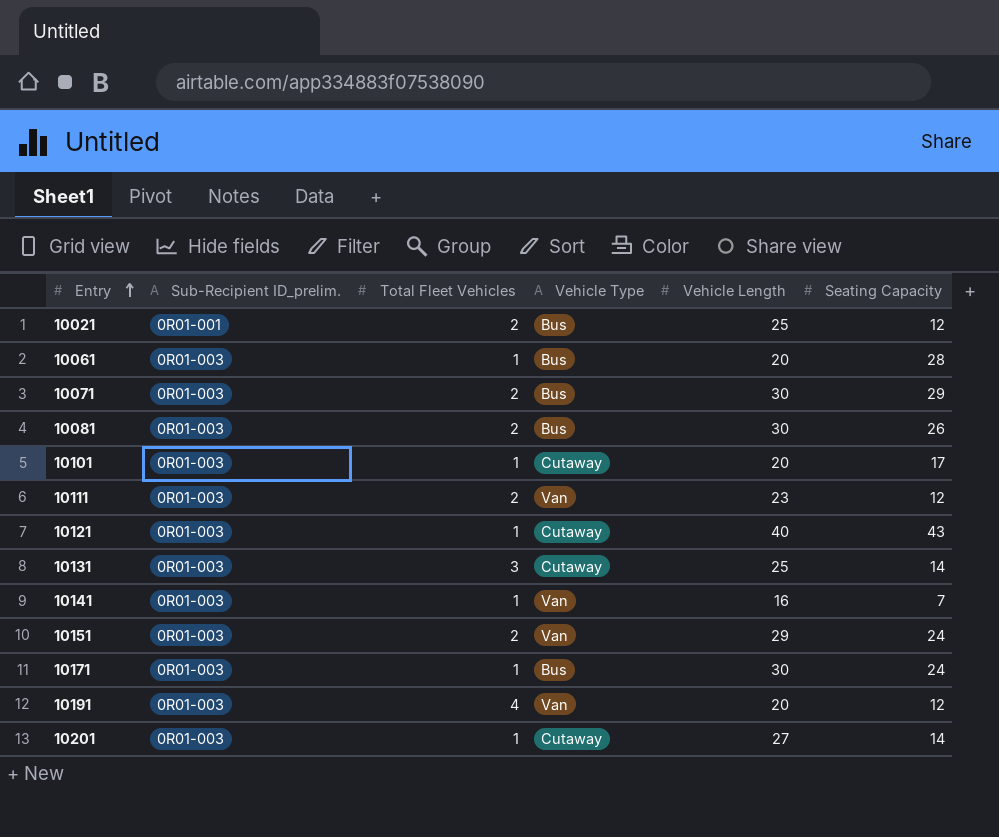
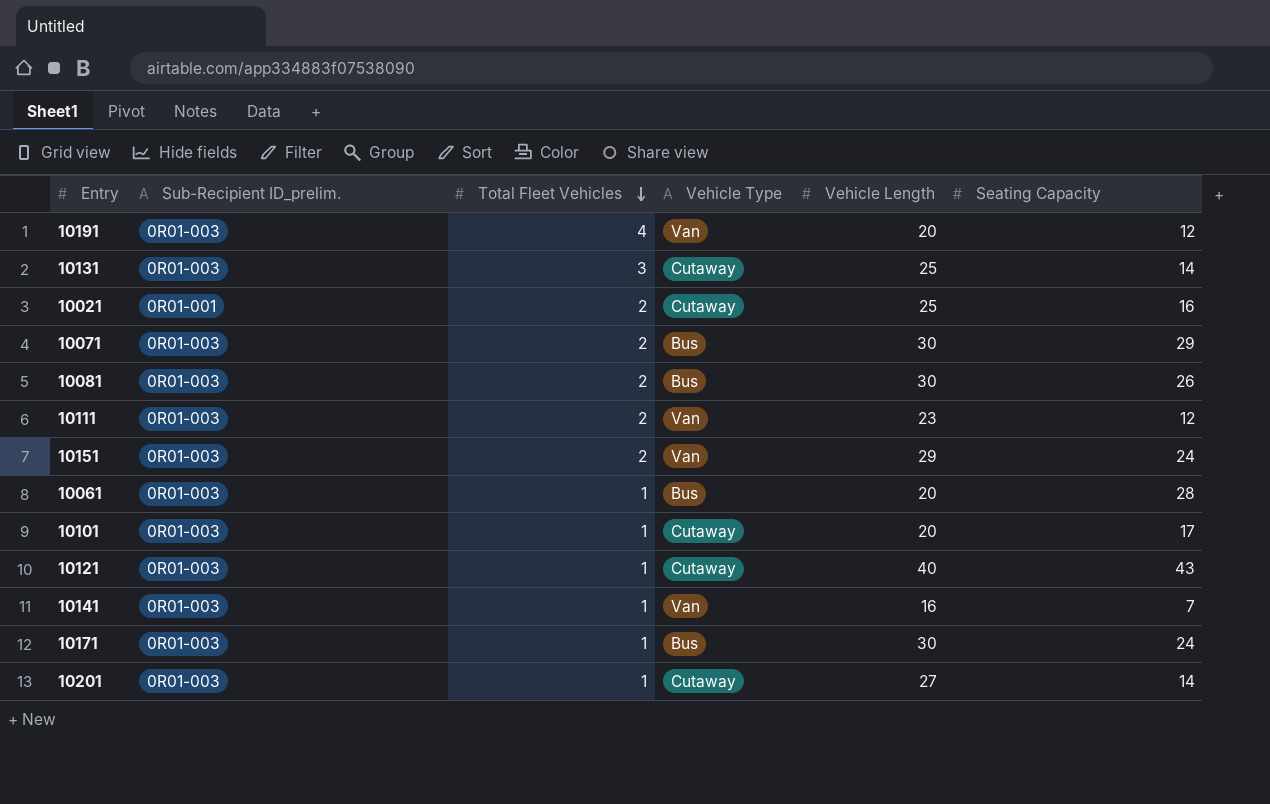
row order: Entry ascending -> Total Fleet Vehicles descending
10021 | Vehicle Type: Bus -> Cutaway
10021 | Seating Capacity: 12 -> 16

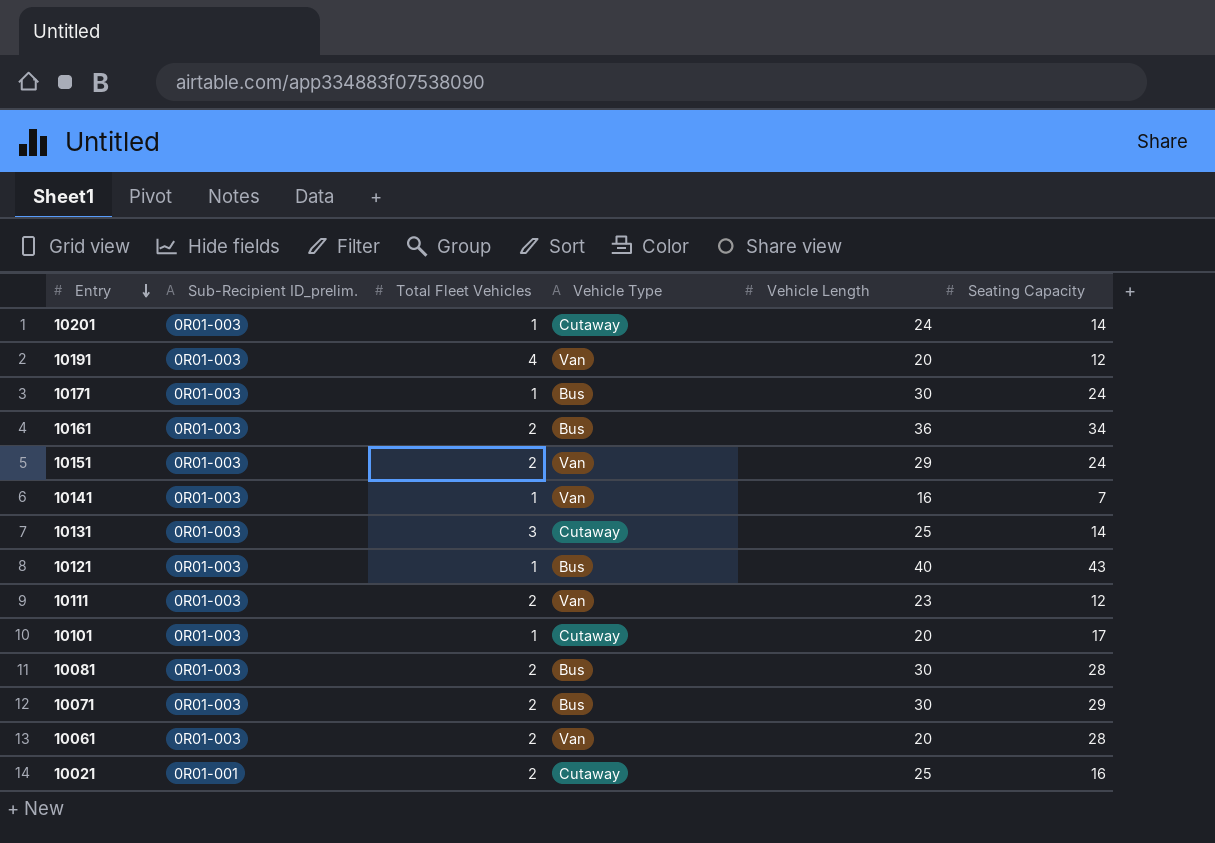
row order: Total Fleet Vehicles descending -> Entry descending
10201 | Vehicle Length: 27 -> 24
row 10161: none -> 0R01-003 | 2 | Bus | 36 | 34
10121 | Vehicle Type: Cutaway -> Bus
10081 | Seating Capacity: 26 -> 28
10061 | Total Fleet Vehicles: 1 -> 2
10061 | Vehicle Type: Bus -> Van

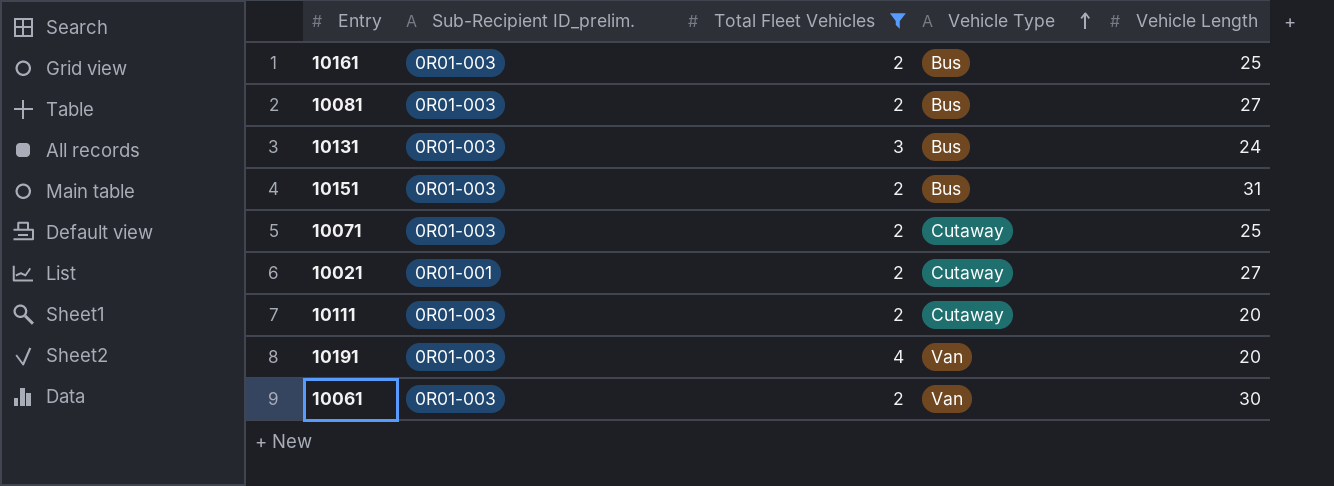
filter: none -> Total Fleet Vehicles != 1
row order: Entry descending -> Vehicle Type ascending
column Seating Capacity | position: 6 -> none
10161 | Vehicle Length: 36 -> 25
10081 | Vehicle Length: 30 -> 27
10131 | Vehicle Type: Cutaway -> Bus
10131 | Vehicle Length: 25 -> 24
10151 | Vehicle Type: Van -> Bus
10151 | Vehicle Length: 29 -> 31
10071 | Vehicle Type: Bus -> Cutaway
10071 | Vehicle Length: 30 -> 25
10021 | Vehicle Length: 25 -> 27
10111 | Vehicle Type: Van -> Cutaway
10111 | Vehicle Length: 23 -> 20
10061 | Vehicle Length: 20 -> 30

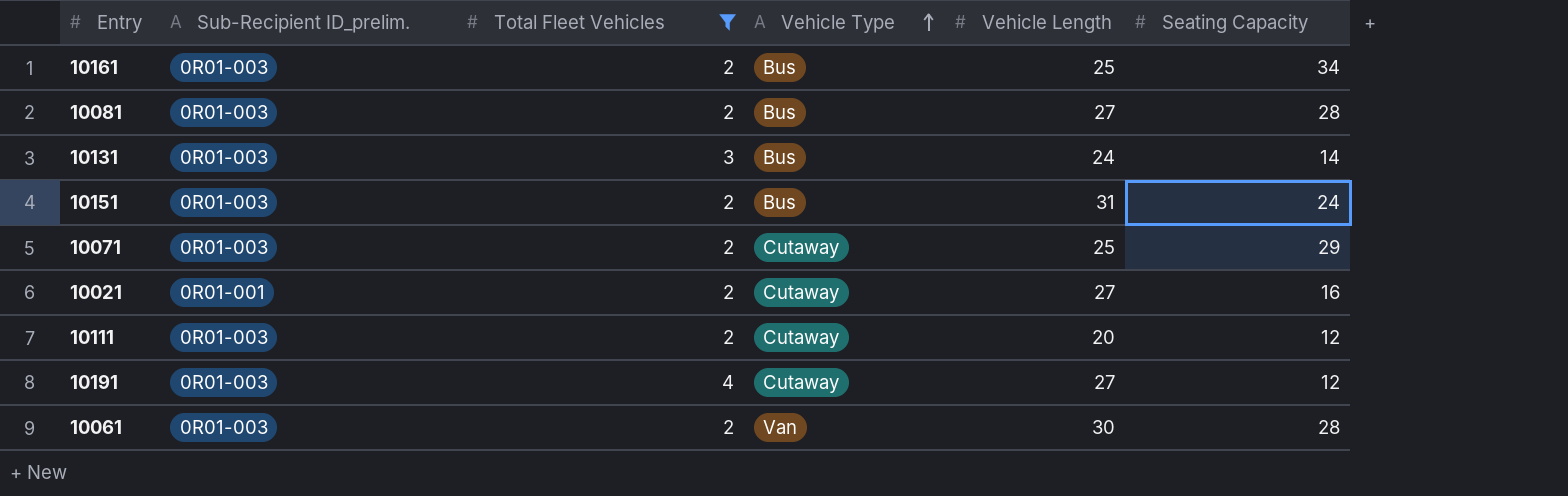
column Seating Capacity | position: none -> 6
10191 | Vehicle Type: Van -> Cutaway
10191 | Vehicle Length: 20 -> 27

